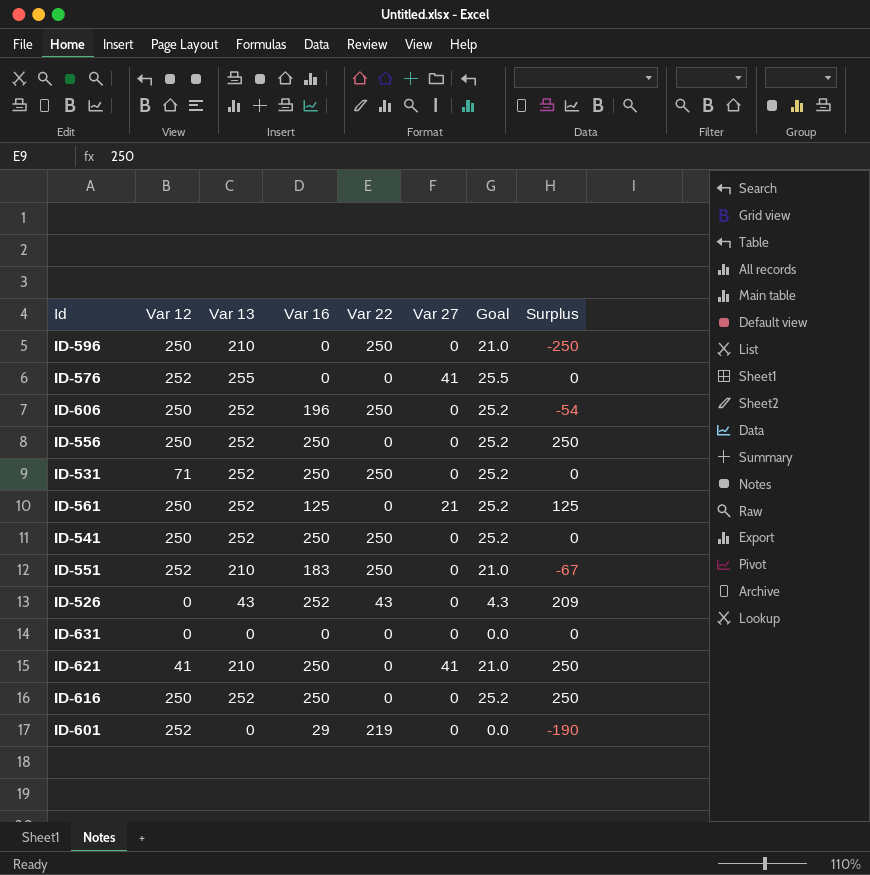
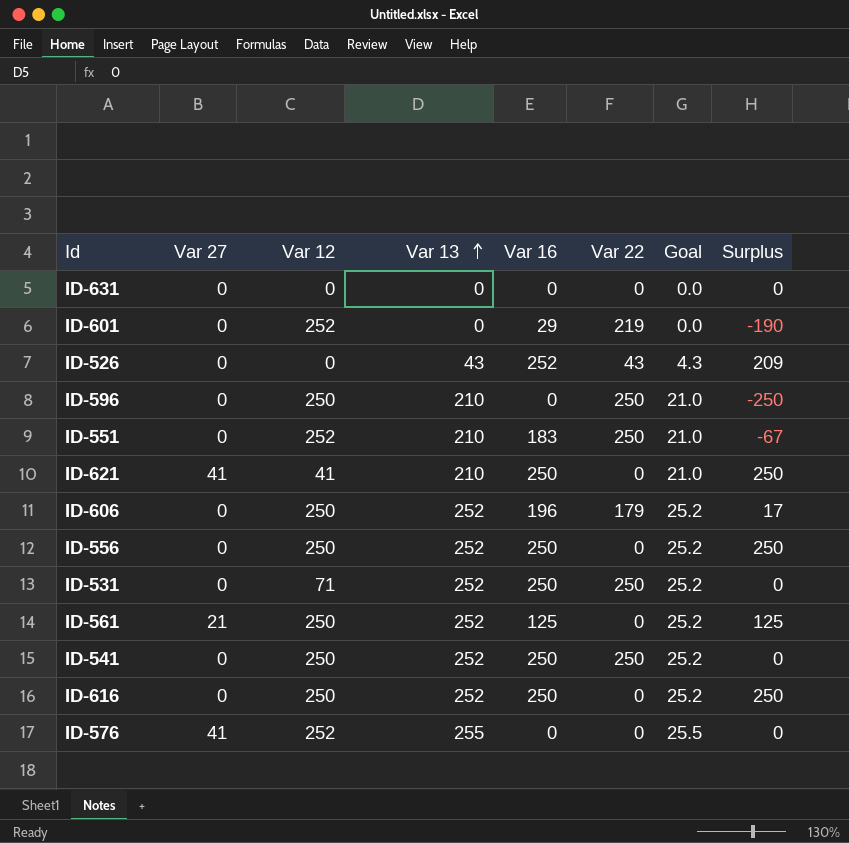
row order: none -> Var 13 ascending
column Var 27 | position: 6 -> 2
ID-606 | Var 22: 250 -> 179
ID-606 | Surplus: -54 -> 17

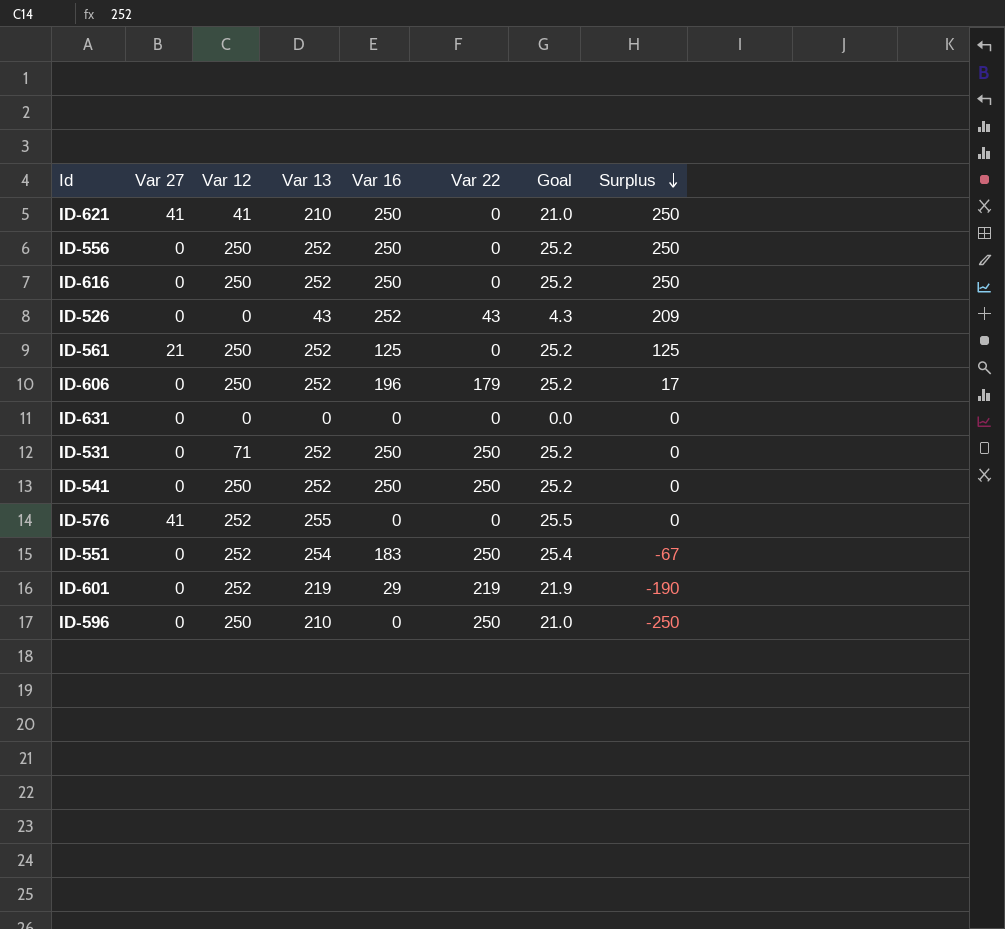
row order: Var 13 ascending -> Surplus descending
ID-551 | Var 13: 210 -> 254
ID-551 | Goal: 21.0 -> 25.4
ID-601 | Var 13: 0 -> 219
ID-601 | Goal: 0.0 -> 21.9

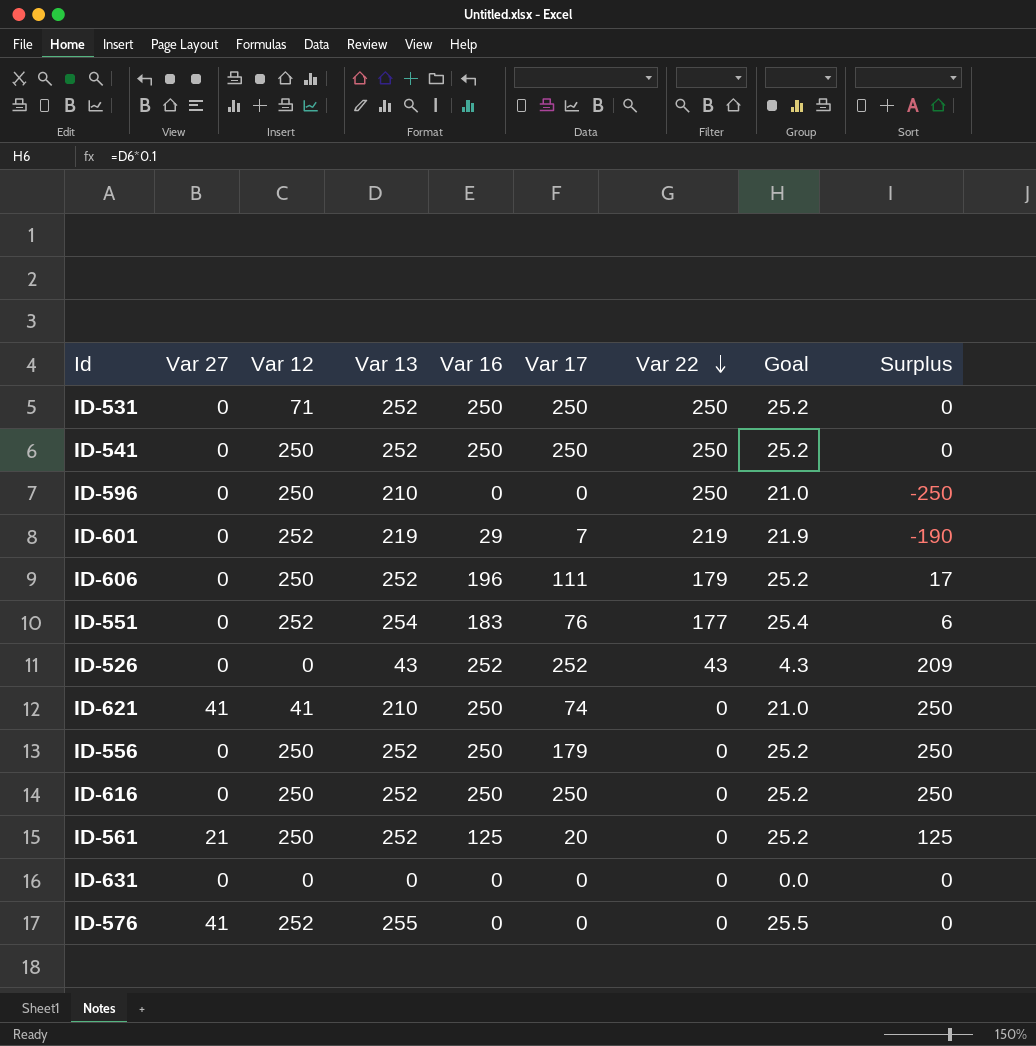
row order: Surplus descending -> Var 22 descending
column Var 17 | position: none -> 6
ID-551 | Var 22: 250 -> 177
ID-551 | Surplus: -67 -> 6

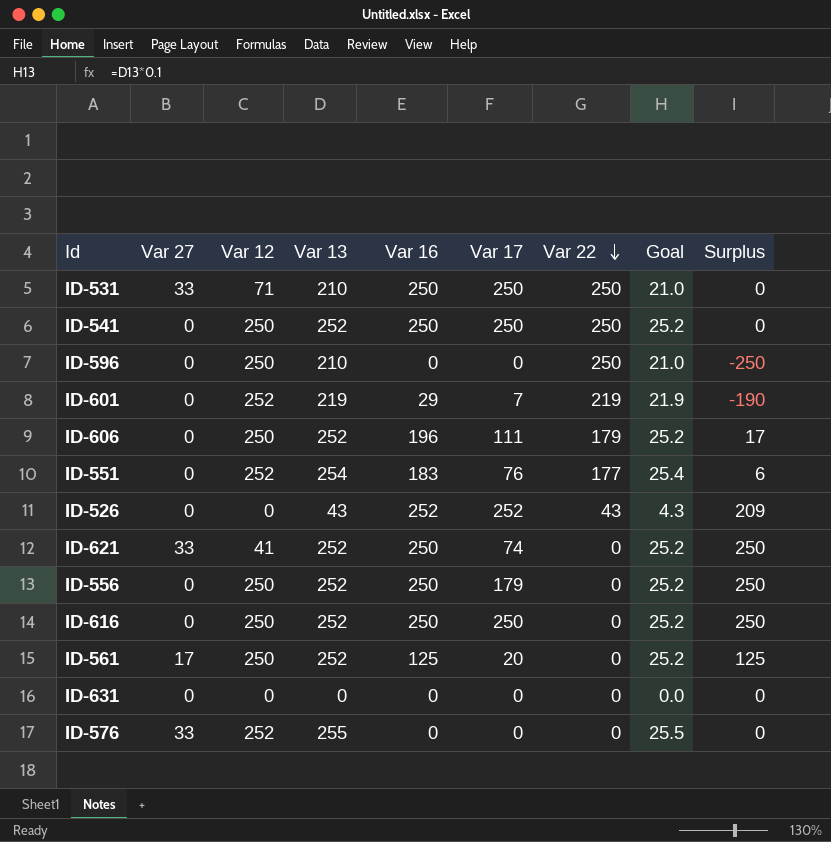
ID-531 | Var 27: 0 -> 33
ID-531 | Var 13: 252 -> 210
ID-531 | Goal: 25.2 -> 21.0
ID-621 | Var 27: 41 -> 33
ID-621 | Var 13: 210 -> 252
ID-621 | Goal: 21.0 -> 25.2
ID-561 | Var 27: 21 -> 17
ID-576 | Var 27: 41 -> 33

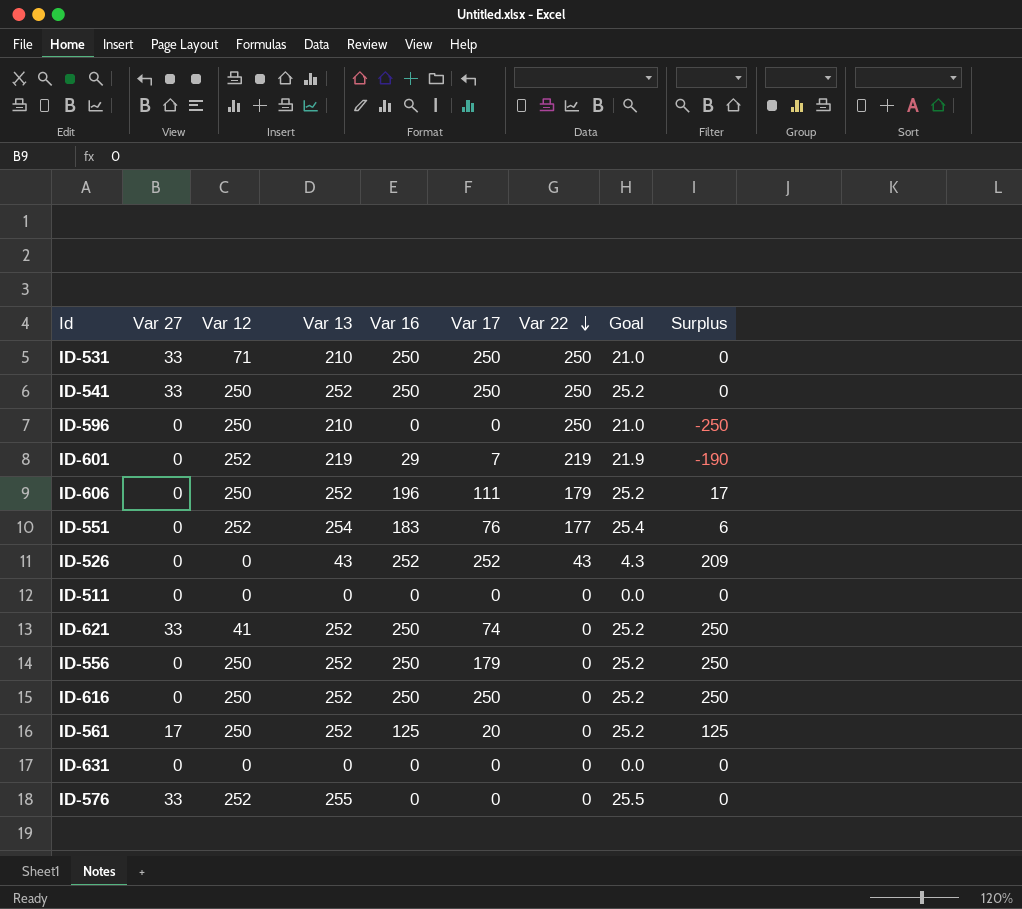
ID-541 | Var 27: 0 -> 33
row ID-511: none -> 0 | 0 | 0 | 0 | 0 | 0 | 0.0 | 0

